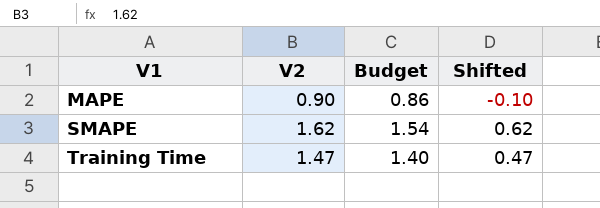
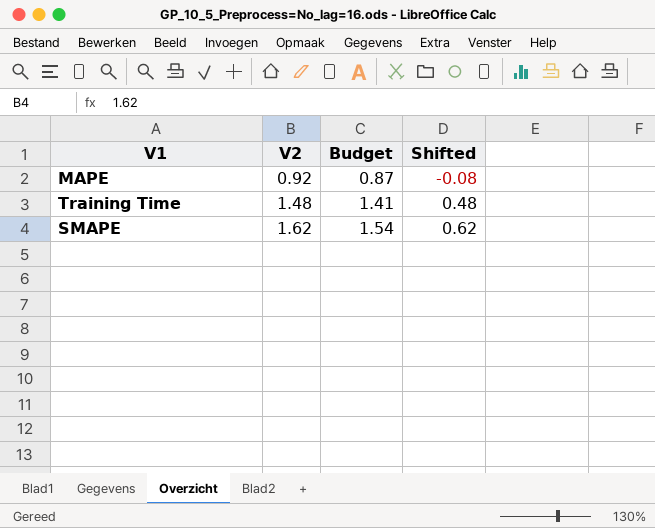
row order: V1 ascending -> V2 ascending
MAPE | V2: 0.90 -> 0.92
MAPE | Budget: 0.86 -> 0.87
MAPE | Shifted: -0.10 -> -0.08
Training Time | V2: 1.47 -> 1.48
Training Time | Budget: 1.40 -> 1.41
Training Time | Shifted: 0.47 -> 0.48

